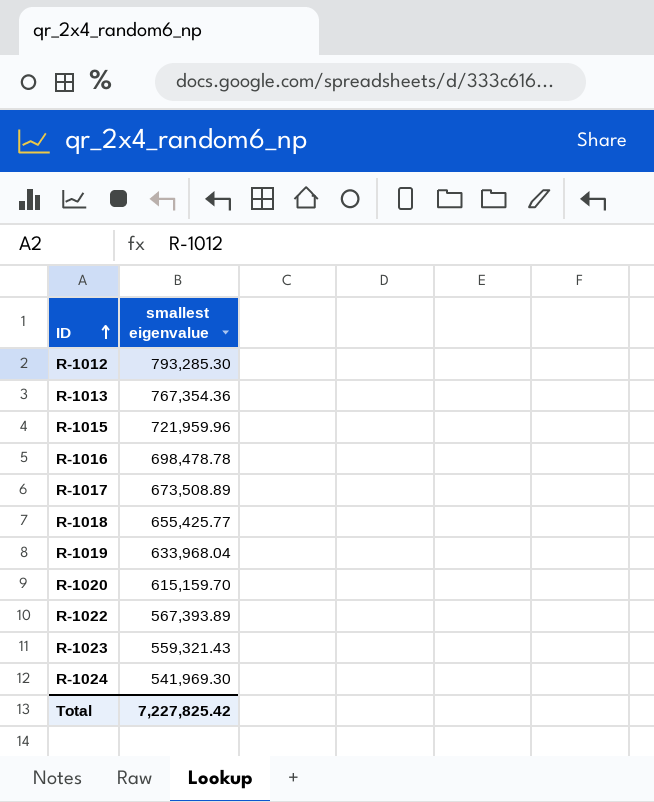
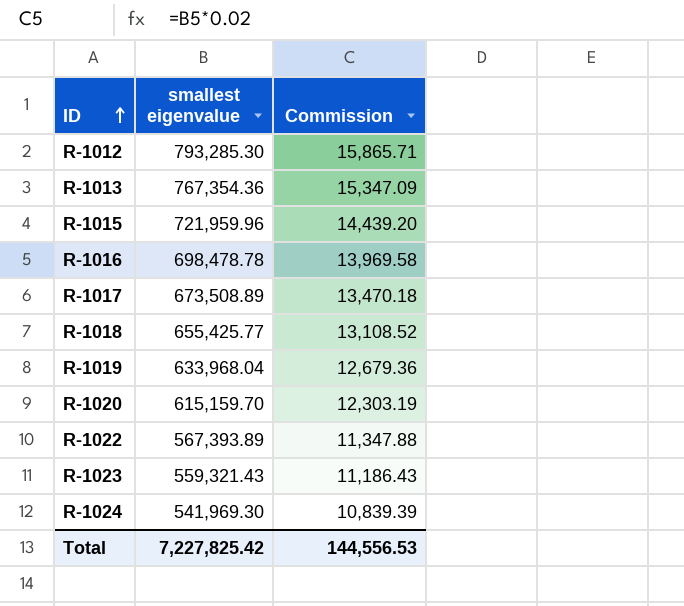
column Commission | formula: none -> [smallest eigenvalue] * 0.02

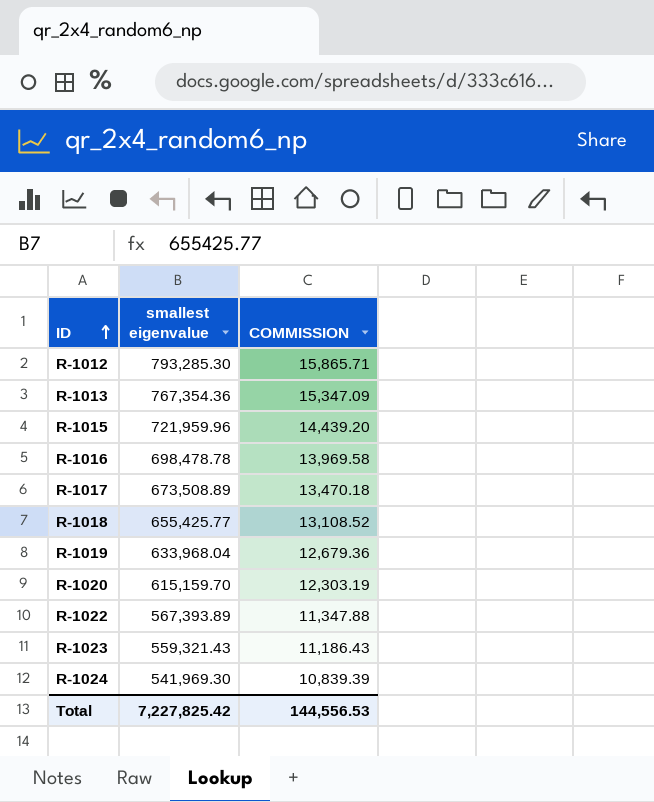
column name: Commission -> COMMISSION

